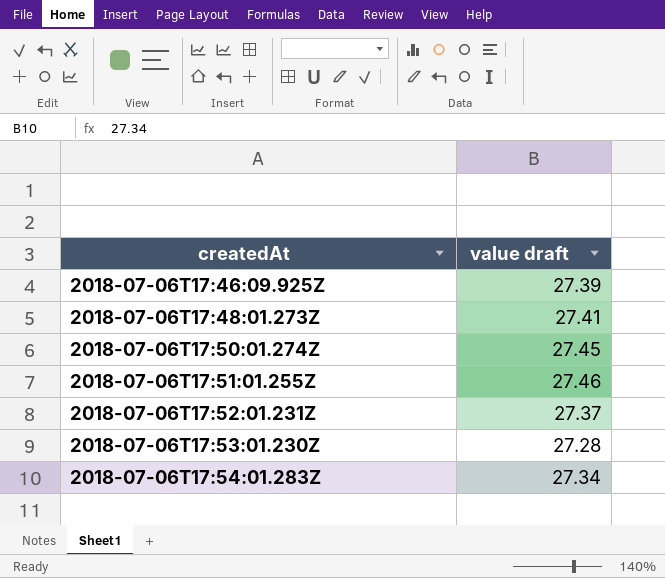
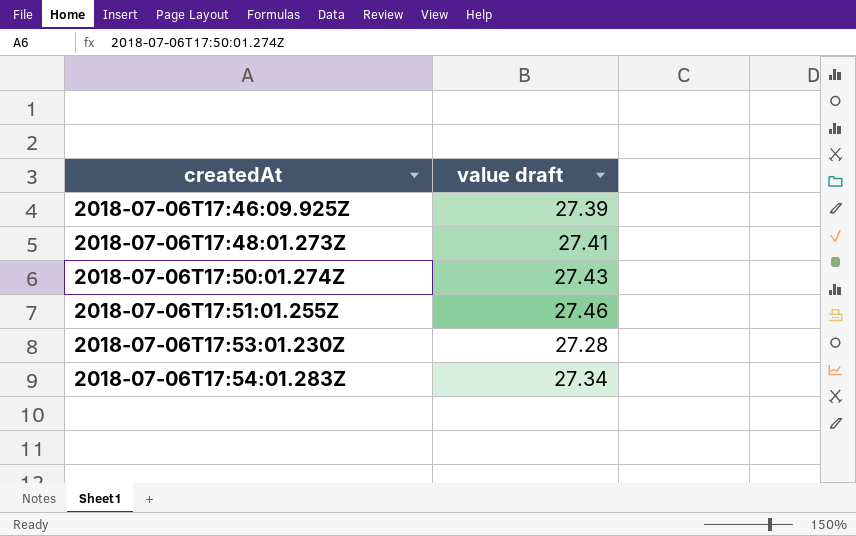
row 2018-07-06T17:52:01.231Z: 27.37 -> none
2018-07-06T17:50:01.274Z | value draft: 27.45 -> 27.43

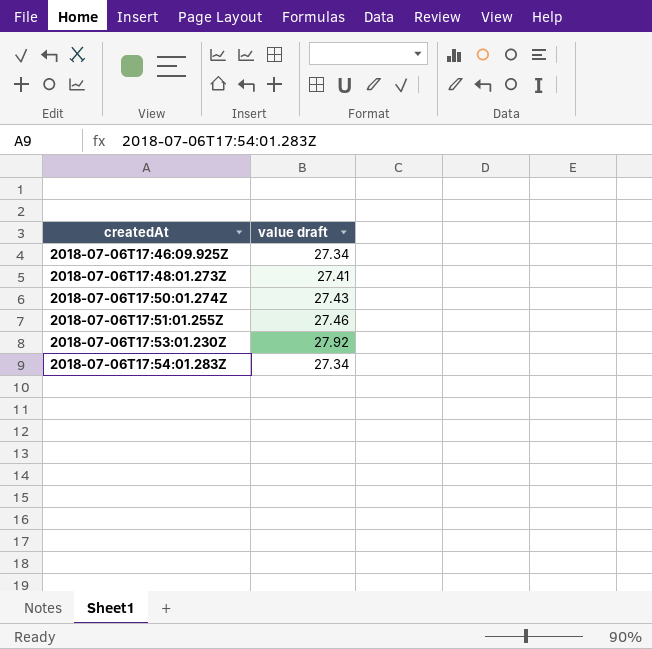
2018-07-06T17:46:09.925Z | value draft: 27.39 -> 27.34
2018-07-06T17:53:01.230Z | value draft: 27.28 -> 27.92

